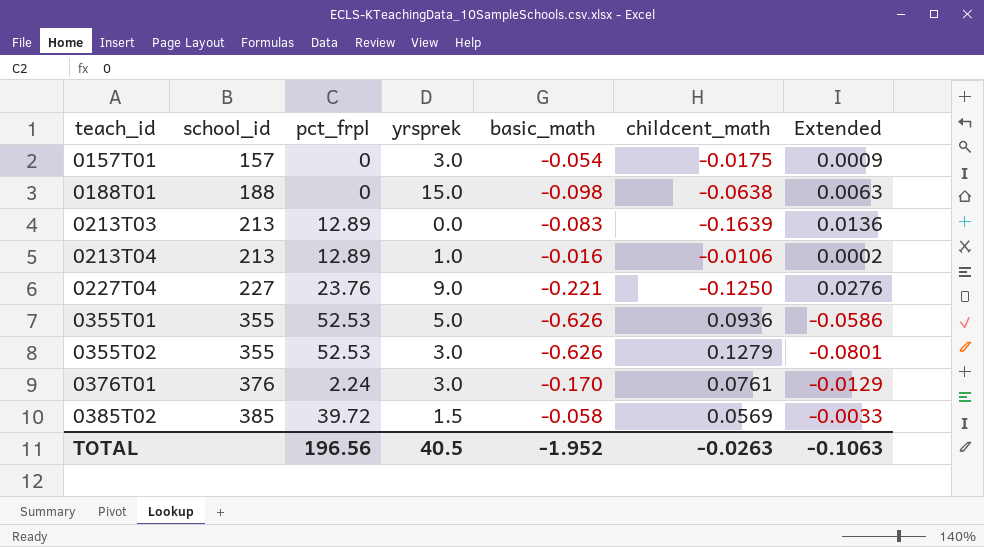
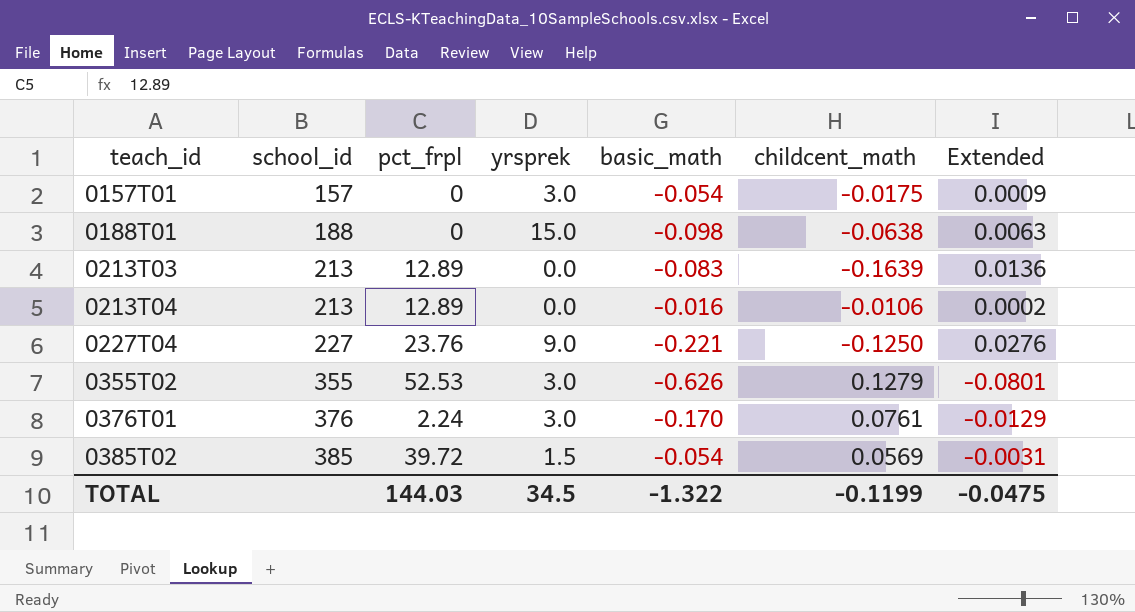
row 0355T01: 355 | 52.53 | 5.0 | -0.626 | 0.0936 | -0.0586 -> none
0213T04 | yrsprek: 1.0 -> 0.0
0385T02 | basic_math: -0.058 -> -0.054
0385T02 | Extended: -0.0033 -> -0.0031
TOTAL | pct_frpl: 196.56 -> 144.03
TOTAL | yrsprek: 40.5 -> 34.5
TOTAL | basic_math: -1.952 -> -1.322
TOTAL | childcent_math: -0.0263 -> -0.1199
TOTAL | Extended: -0.1063 -> -0.0475

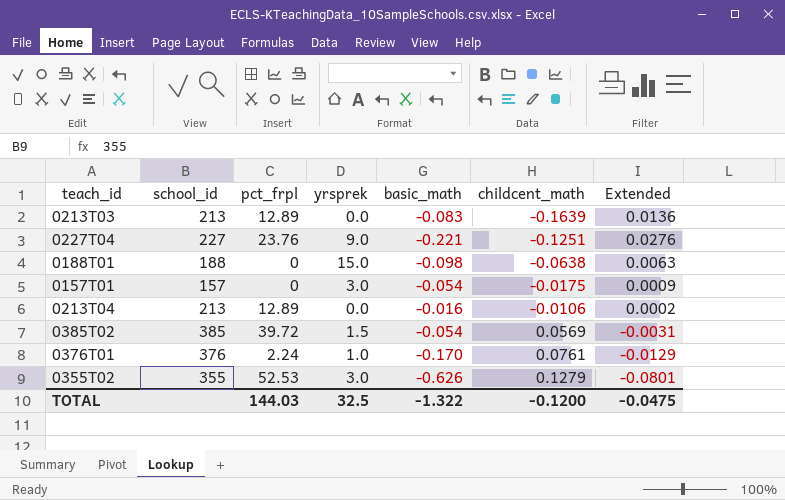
row order: teach_id ascending -> childcent_math ascending
0227T04 | childcent_math: -0.1250 -> -0.1251
0376T01 | yrsprek: 3.0 -> 1.0
TOTAL | yrsprek: 34.5 -> 32.5
TOTAL | childcent_math: -0.1199 -> -0.1200

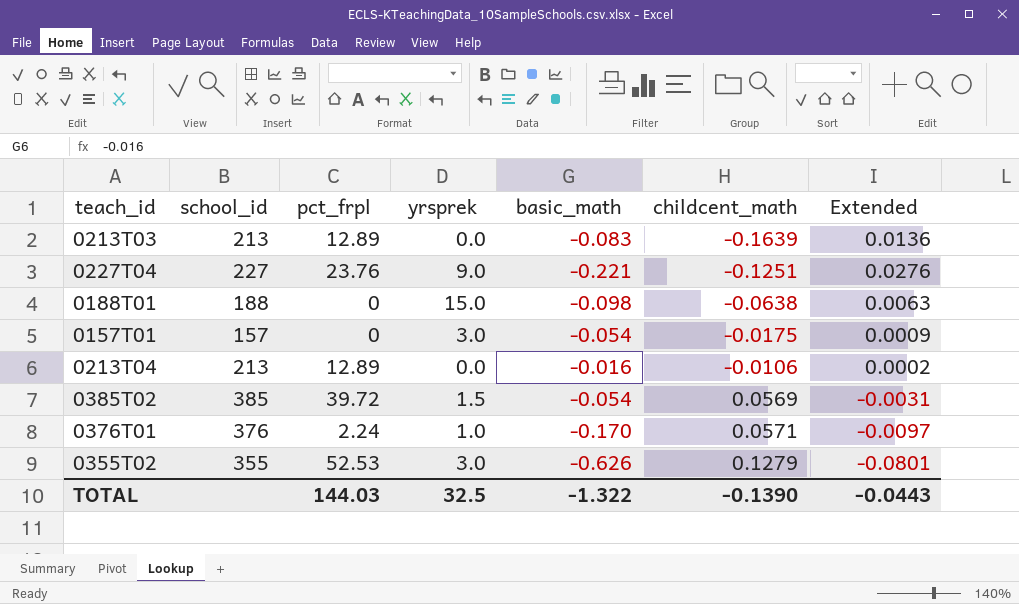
0376T01 | childcent_math: 0.0761 -> 0.0571
0376T01 | Extended: -0.0129 -> -0.0097
TOTAL | childcent_math: -0.1200 -> -0.1390
TOTAL | Extended: -0.0475 -> -0.0443

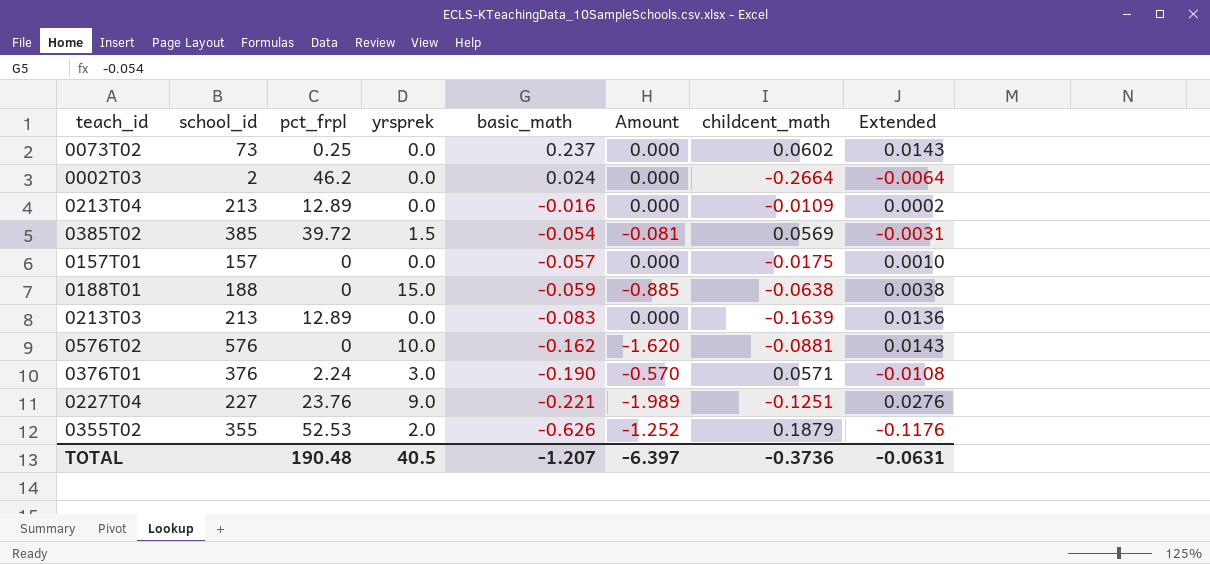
row order: childcent_math ascending -> basic_math descending
column Amount | formula: none -> [yrsprek] * [basic_math]
row 0073T02: none -> 73 | 0.25 | 0.0 | 0.237 | 0.000 | 0.0602 | 0.0143
row 0002T03: none -> 2 | 46.2 | 0.0 | 0.024 | 0.000 | -0.2664 | -0.0064
0213T04 | childcent_math: -0.0106 -> -0.0109
0157T01 | yrsprek: 3.0 -> 0.0
0157T01 | basic_math: -0.054 -> -0.057
0157T01 | Extended: 0.0009 -> 0.0010
0188T01 | basic_math: -0.098 -> -0.059
0188T01 | Extended: 0.0063 -> 0.0038
row 0576T02: none -> 576 | 0 | 10.0 | -0.162 | -1.620 | -0.0881 | 0.0143
0376T01 | yrsprek: 1.0 -> 3.0
0376T01 | basic_math: -0.170 -> -0.190
0376T01 | Extended: -0.0097 -> -0.0108
0355T02 | yrsprek: 3.0 -> 2.0
0355T02 | childcent_math: 0.1279 -> 0.1879
0355T02 | Extended: -0.0801 -> -0.1176
TOTAL | pct_frpl: 144.03 -> 190.48
TOTAL | yrsprek: 32.5 -> 40.5
TOTAL | basic_math: -1.322 -> -1.207
TOTAL | childcent_math: -0.1390 -> -0.3736
TOTAL | Extended: -0.0443 -> -0.0631

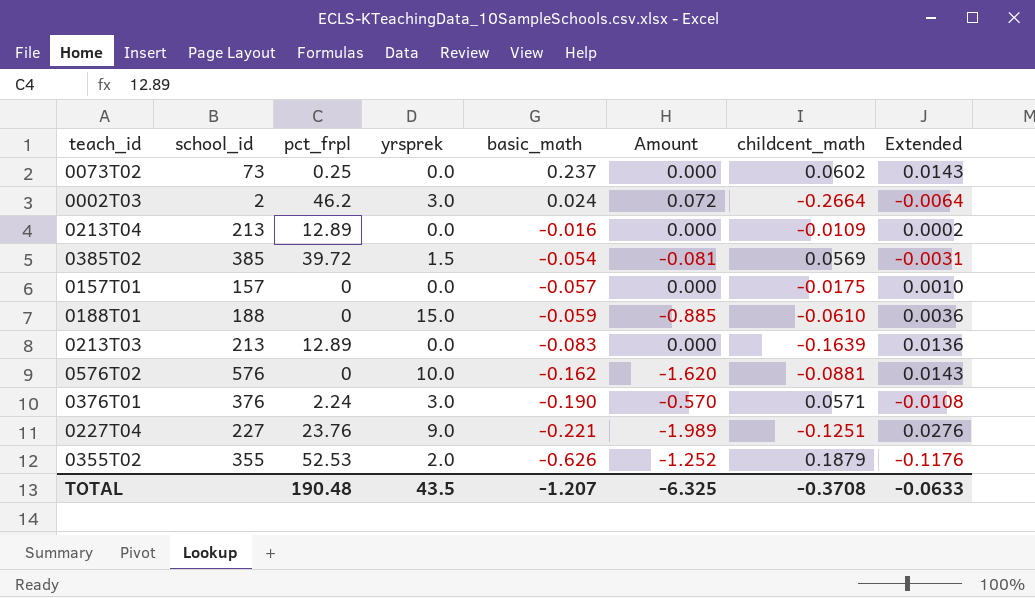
0002T03 | yrsprek: 0.0 -> 3.0
0002T03 | Amount: 0.000 -> 0.072
0188T01 | childcent_math: -0.0638 -> -0.0610
0188T01 | Extended: 0.0038 -> 0.0036
TOTAL | yrsprek: 40.5 -> 43.5
TOTAL | Amount: -6.397 -> -6.325
TOTAL | childcent_math: -0.3736 -> -0.3708
TOTAL | Extended: -0.0631 -> -0.0633

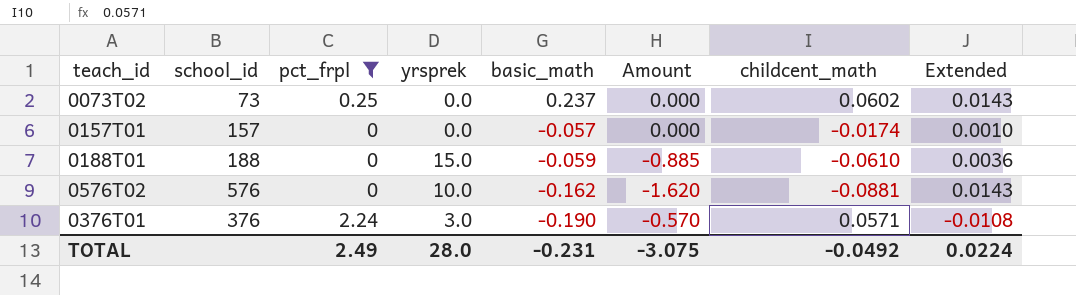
filter: none -> pct_frpl <= 2.24
0157T01 | childcent_math: -0.0175 -> -0.0174
TOTAL | pct_frpl: 190.48 -> 2.49
TOTAL | yrsprek: 43.5 -> 28.0
TOTAL | basic_math: -1.207 -> -0.231
TOTAL | Amount: -6.325 -> -3.075
TOTAL | childcent_math: -0.3708 -> -0.0492
TOTAL | Extended: -0.0633 -> 0.0224

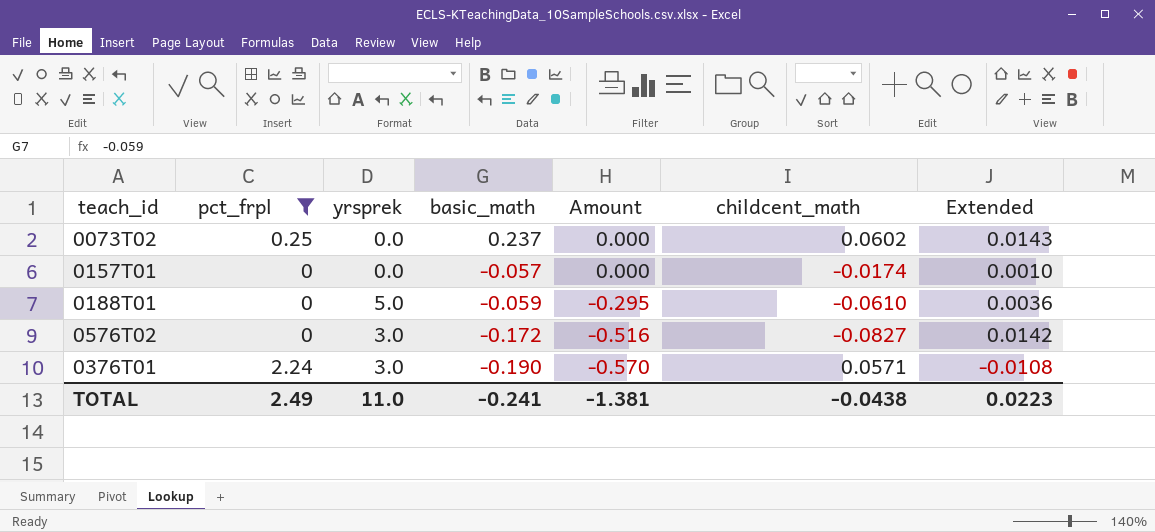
column school_id | position: 2 -> none
0188T01 | yrsprek: 15.0 -> 5.0
0188T01 | Amount: -0.885 -> -0.295
0576T02 | yrsprek: 10.0 -> 3.0
0576T02 | basic_math: -0.162 -> -0.172
0576T02 | Amount: -1.620 -> -0.516
0576T02 | childcent_math: -0.0881 -> -0.0827
0576T02 | Extended: 0.0143 -> 0.0142
TOTAL | yrsprek: 28.0 -> 11.0
TOTAL | basic_math: -0.231 -> -0.241
TOTAL | Amount: -3.075 -> -1.381
TOTAL | childcent_math: -0.0492 -> -0.0438
TOTAL | Extended: 0.0224 -> 0.0223

